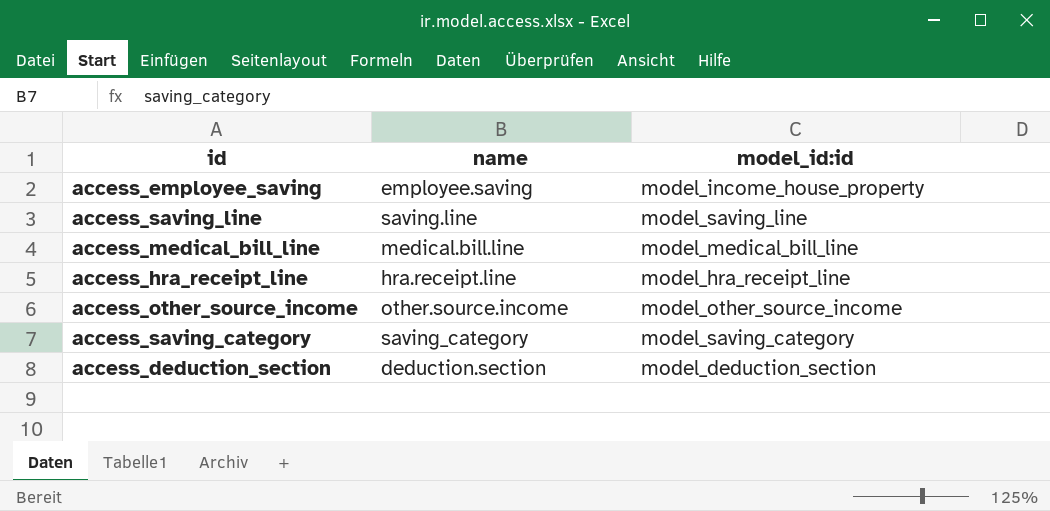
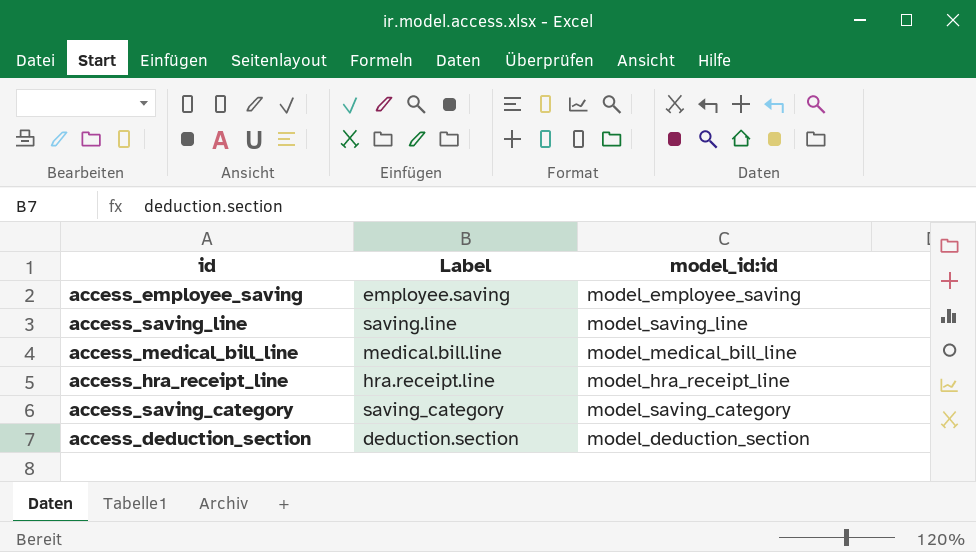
column name: name -> Label
row access_other_source_income: other.source.income | model_other_source_income -> none
access_employee_saving | model_id:id: model_income_house_property -> model_employee_saving

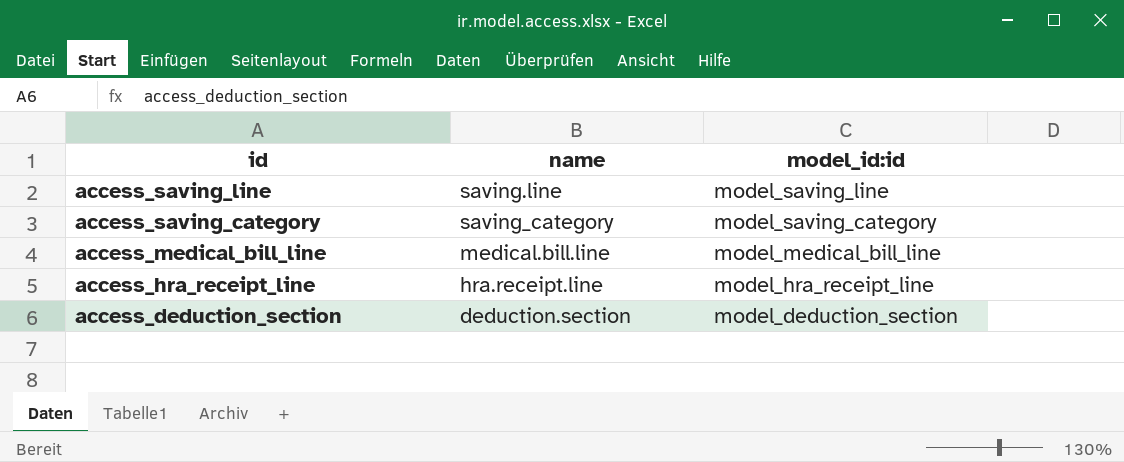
row order: none -> id descending
column name: Label -> name
row access_employee_saving: employee.saving | model_employee_saving -> none

